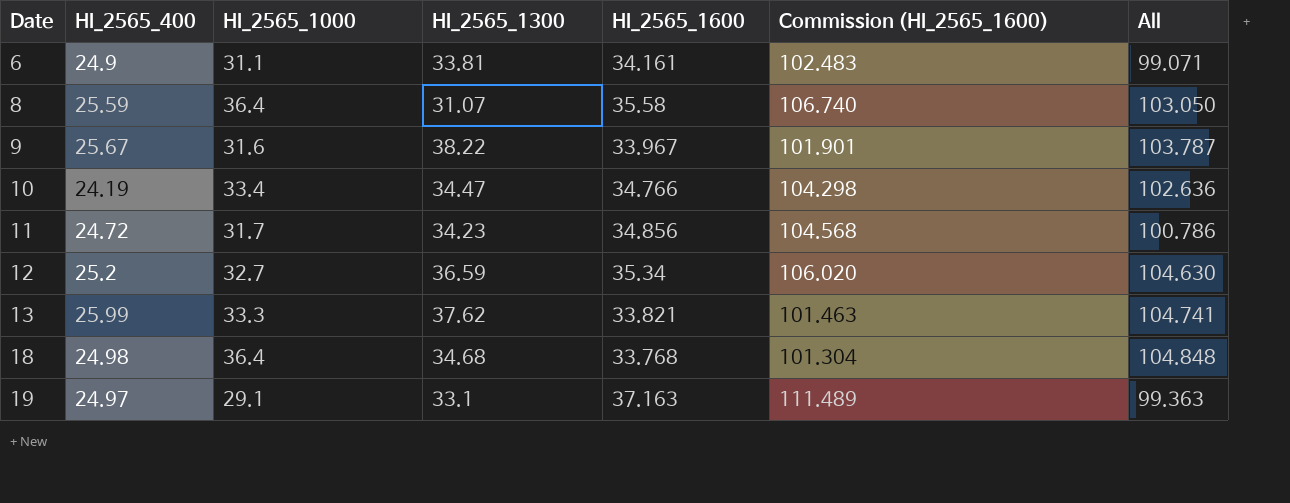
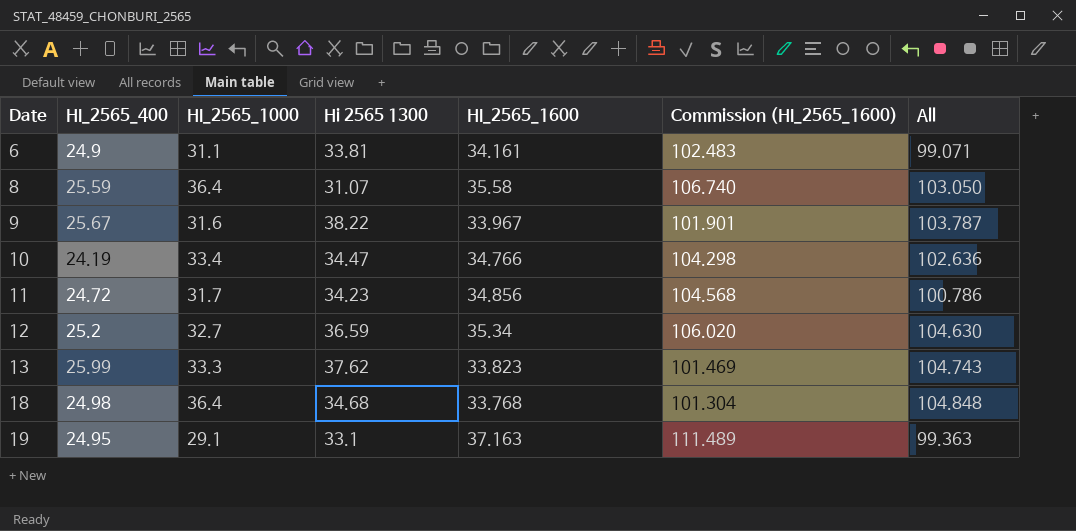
column name: HI_2565_1300 -> Hi 2565 1300
13 | HI_2565_1600: 33.821 -> 33.823
13 | Commission (HI_2565_1600): 101.463 -> 101.469
13 | All: 104.741 -> 104.743
19 | HI_2565_400: 24.97 -> 24.95

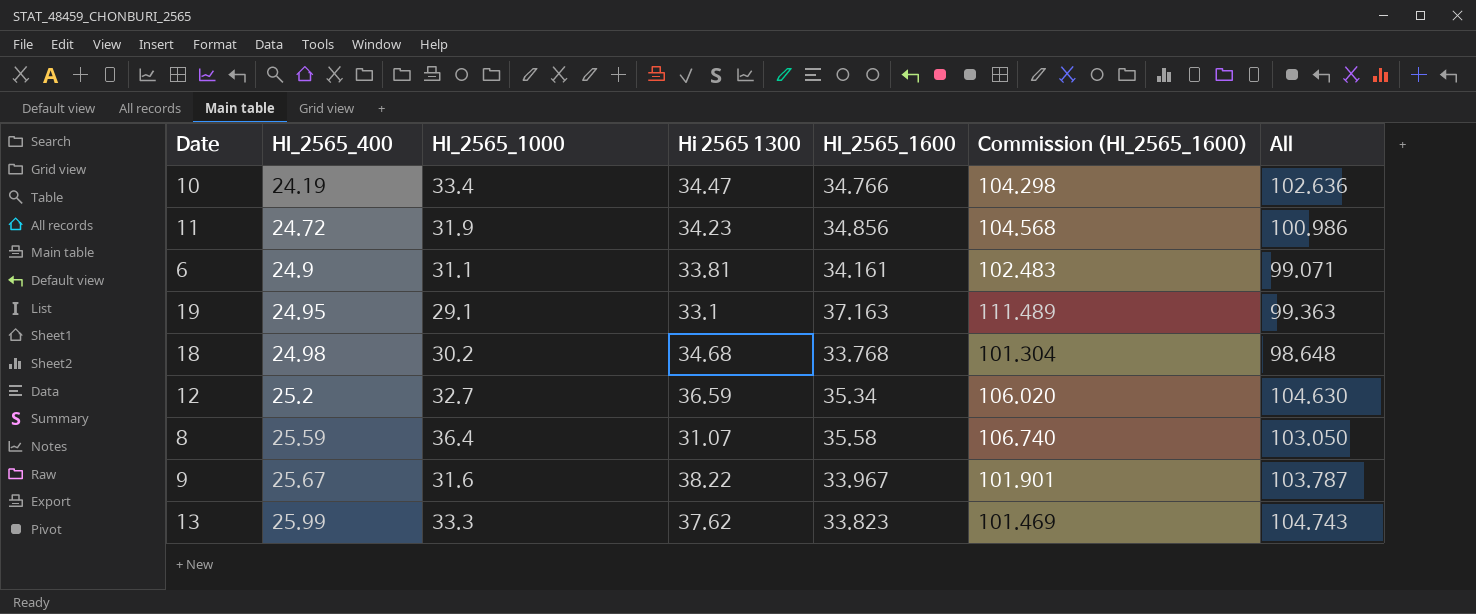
row order: Date ascending -> HI_2565_400 ascending
11 | HI_2565_1000: 31.7 -> 31.9
11 | All: 100.786 -> 100.986
18 | HI_2565_1000: 36.4 -> 30.2
18 | All: 104.848 -> 98.648

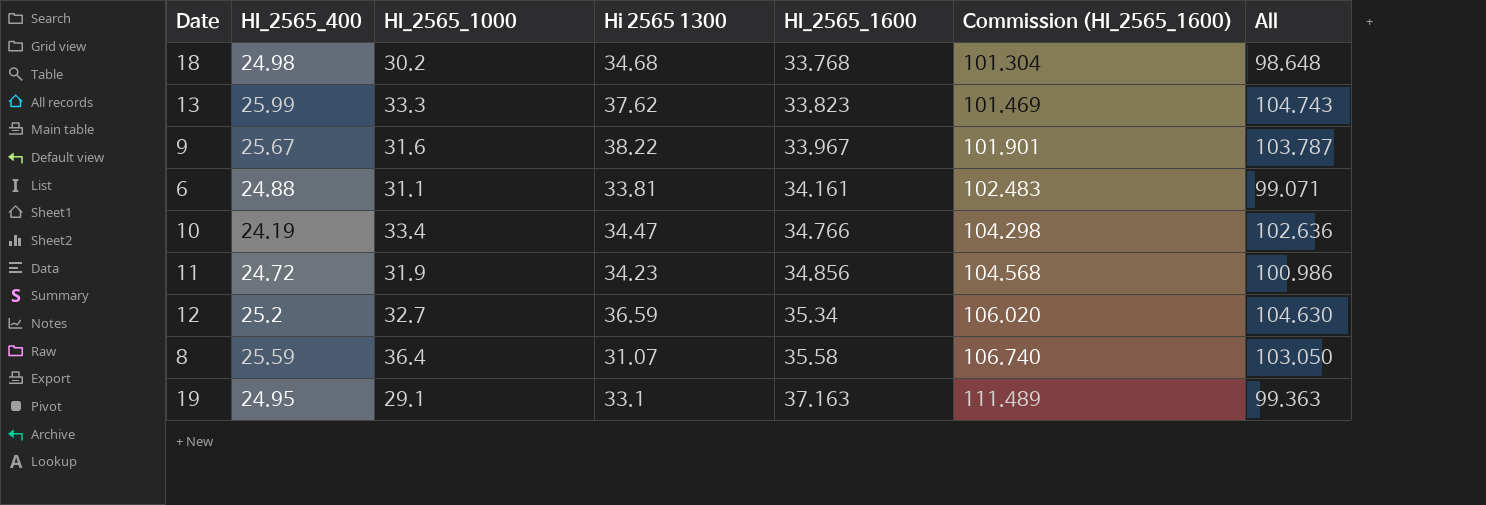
row order: HI_2565_400 ascending -> HI_2565_1600 ascending
6 | HI_2565_400: 24.9 -> 24.88

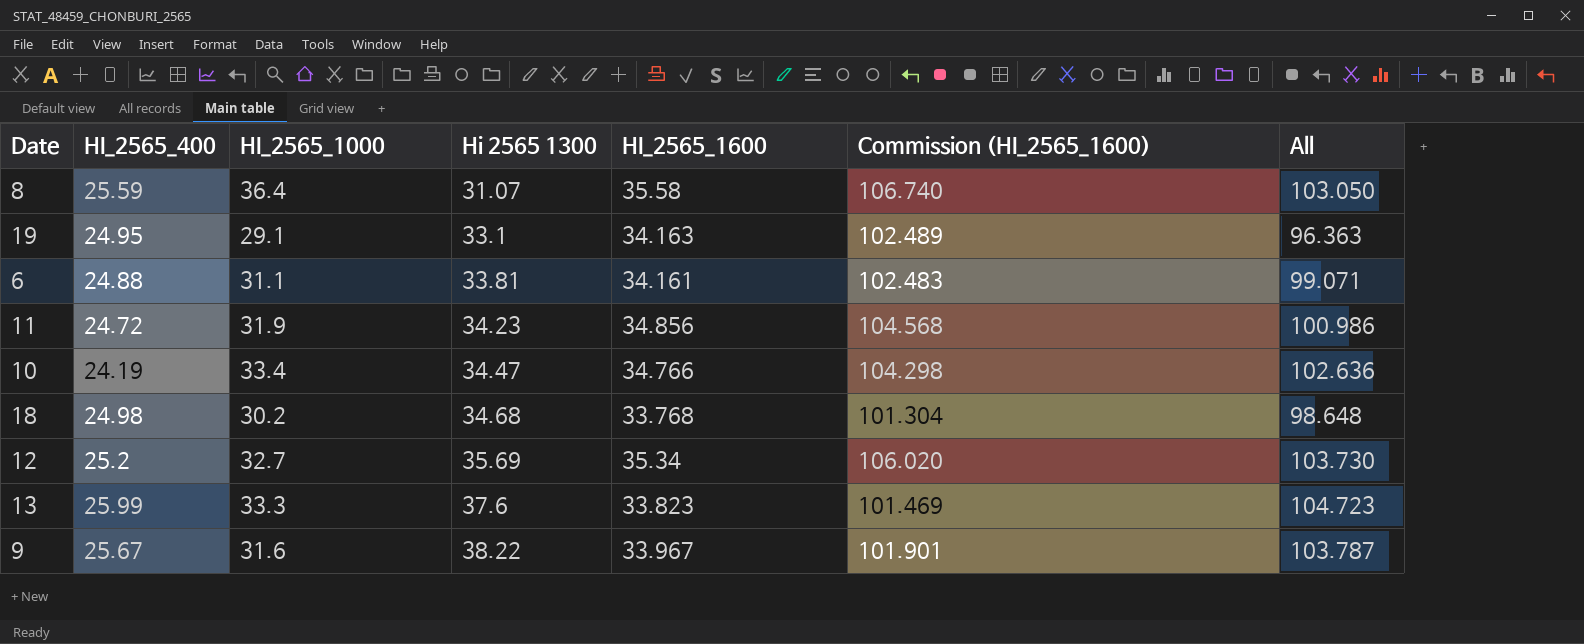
row order: HI_2565_1600 ascending -> Hi 2565 1300 ascending
19 | HI_2565_1600: 37.163 -> 34.163
19 | Commission (HI_2565_1600): 111.489 -> 102.489
19 | All: 99.363 -> 96.363
12 | Hi 2565 1300: 36.59 -> 35.69
12 | All: 104.630 -> 103.730
13 | Hi 2565 1300: 37.62 -> 37.6
13 | All: 104.743 -> 104.723

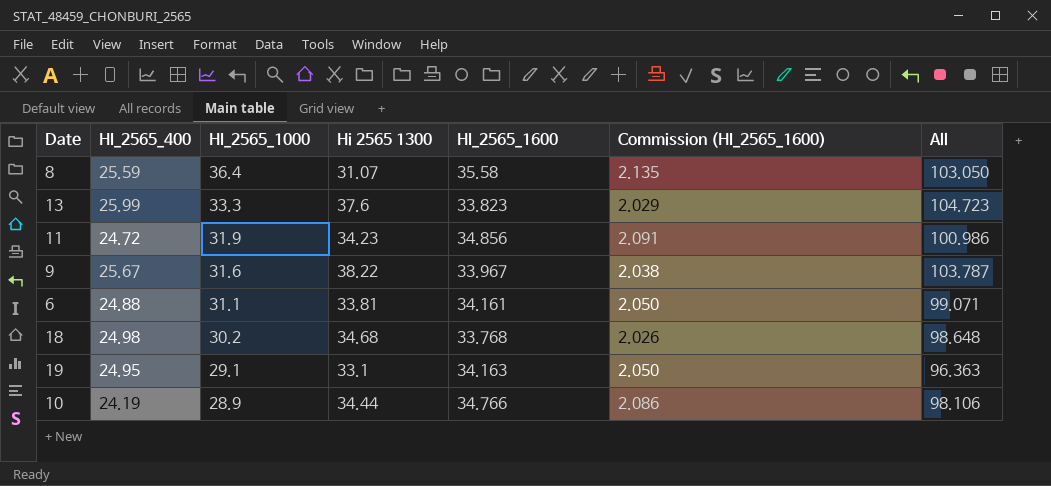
row order: Hi 2565 1300 ascending -> HI_2565_1000 descending
column Commission (HI_2565_1600) | formula: [HI_2565_1600] * 3 -> [HI_2565_1600] * 0.06
row 12: 25.2 | 32.7 | 35.69 | 35.34 | 106.020 | 103.730 -> none
10 | HI_2565_1000: 33.4 -> 28.9
10 | Hi 2565 1300: 34.47 -> 34.44
10 | All: 102.636 -> 98.106

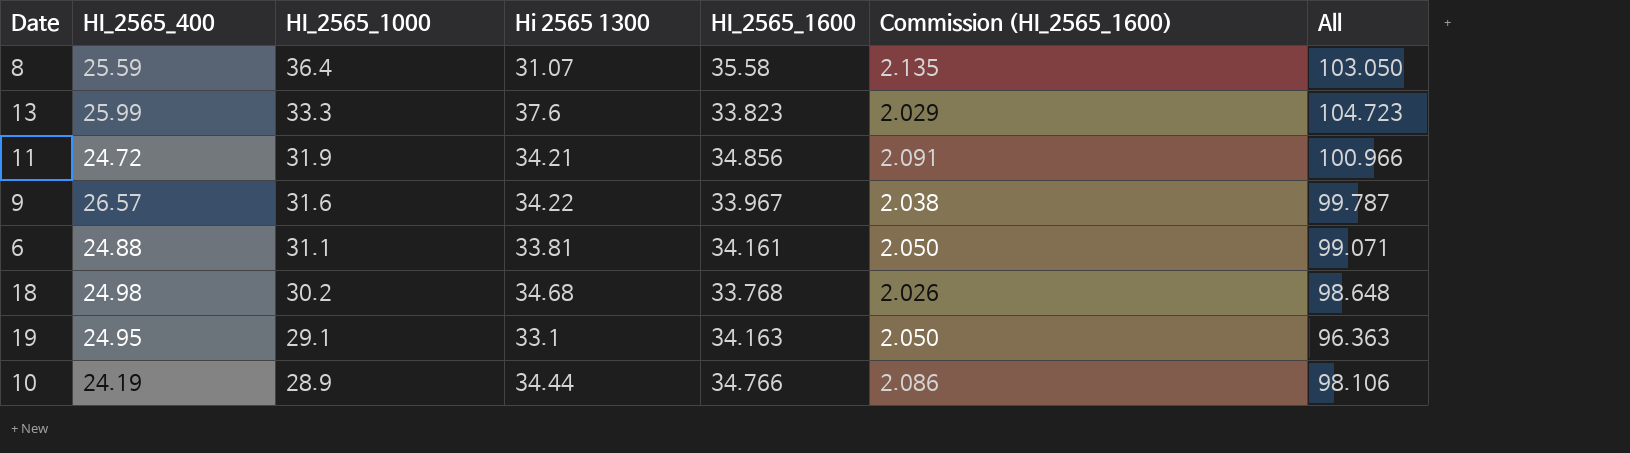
11 | Hi 2565 1300: 34.23 -> 34.21
11 | All: 100.986 -> 100.966
9 | HI_2565_400: 25.67 -> 26.57
9 | Hi 2565 1300: 38.22 -> 34.22
9 | All: 103.787 -> 99.787

